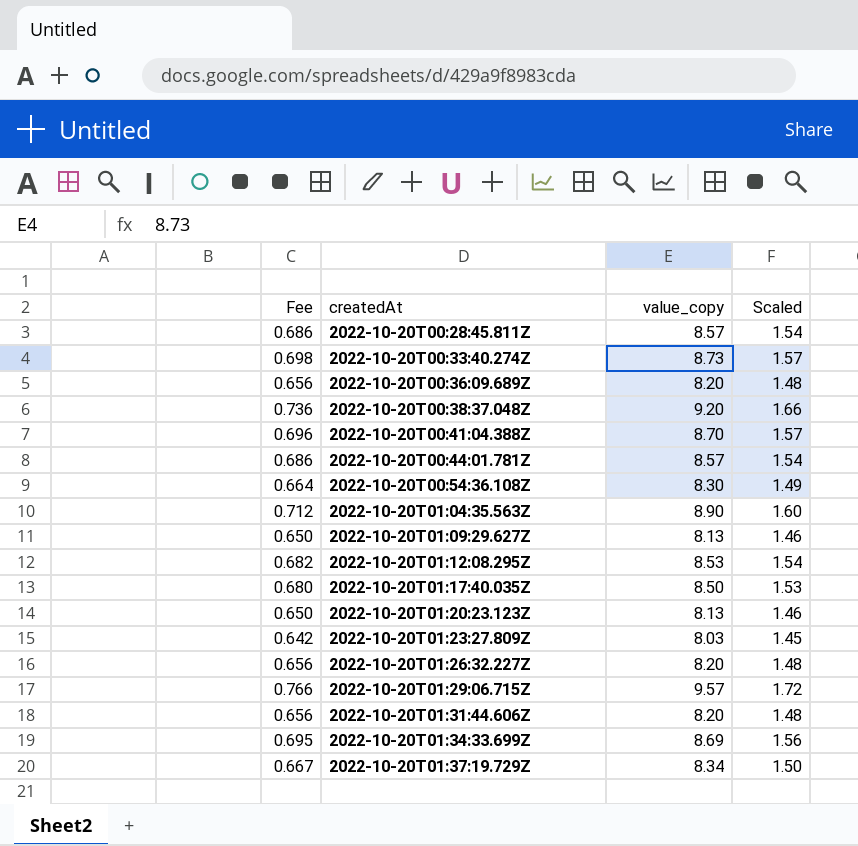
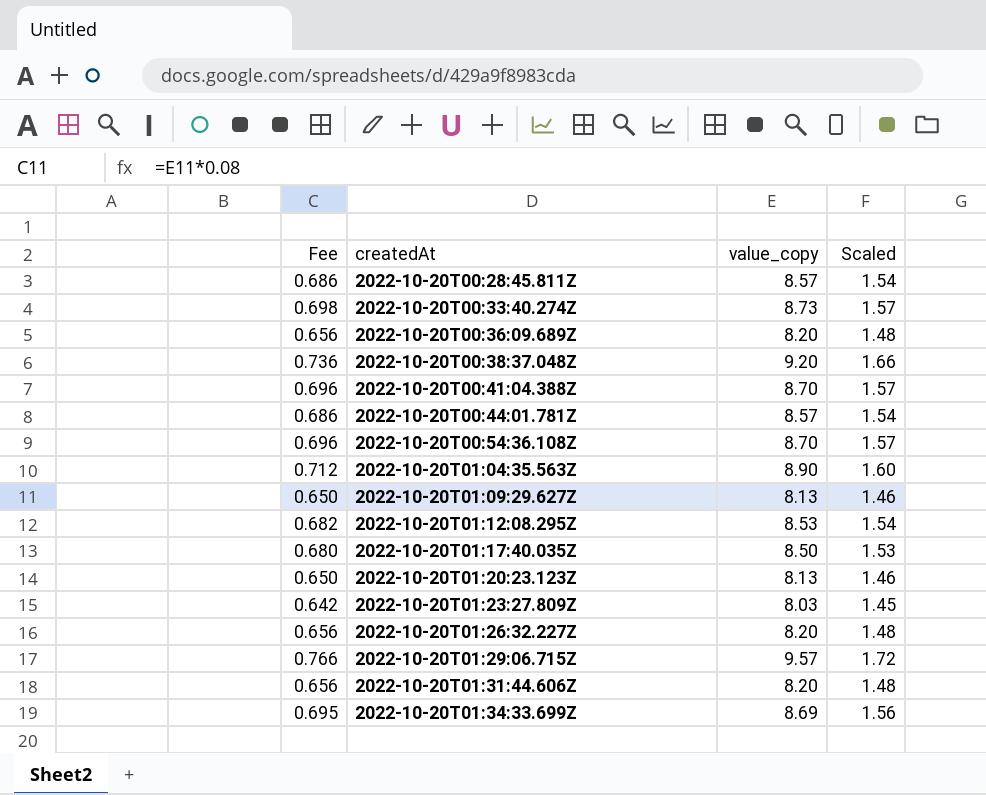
row 2022-10-20T01:37:19.729Z: 0.667 | 8.34 | 1.50 -> none
2022-10-20T00:54:36.108Z | Fee: 0.664 -> 0.696
2022-10-20T00:54:36.108Z | value_copy: 8.30 -> 8.70
2022-10-20T00:54:36.108Z | Scaled: 1.49 -> 1.57

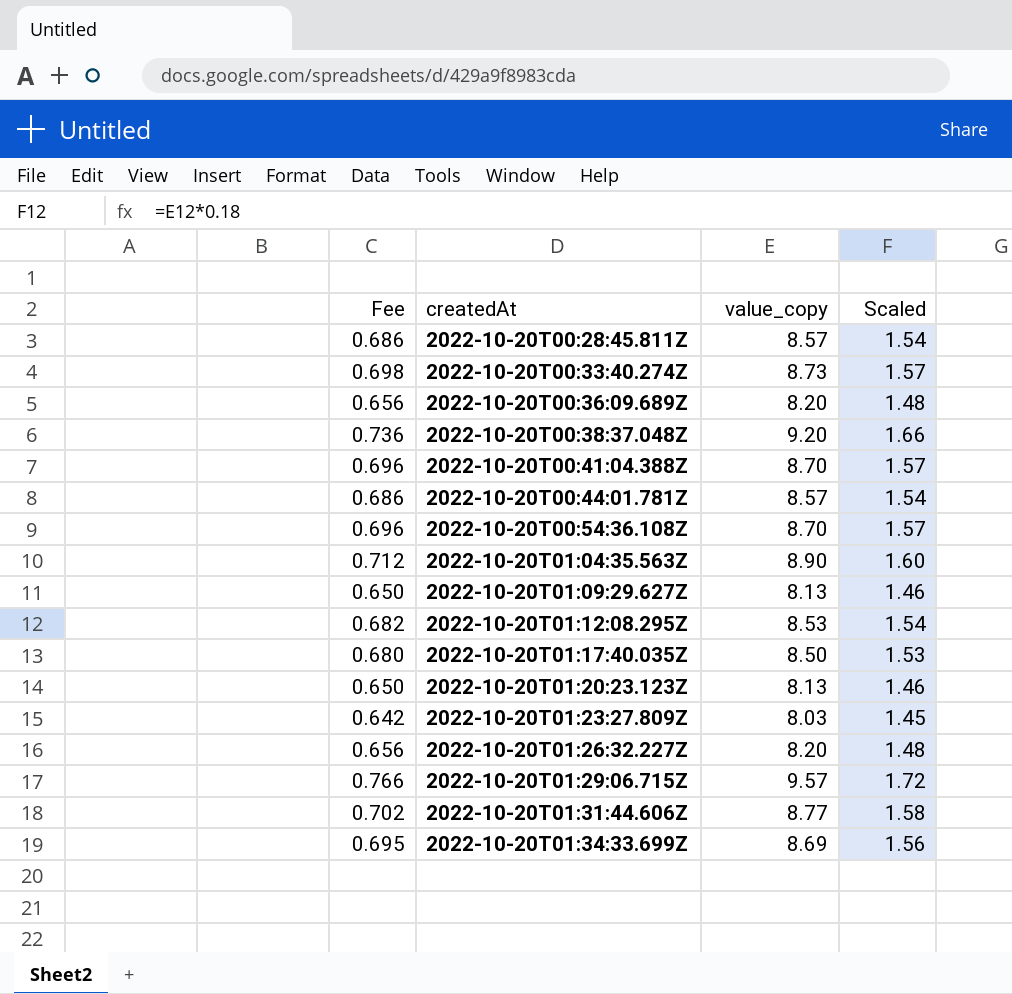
2022-10-20T01:31:44.606Z | Fee: 0.656 -> 0.702
2022-10-20T01:31:44.606Z | value_copy: 8.20 -> 8.77
2022-10-20T01:31:44.606Z | Scaled: 1.48 -> 1.58

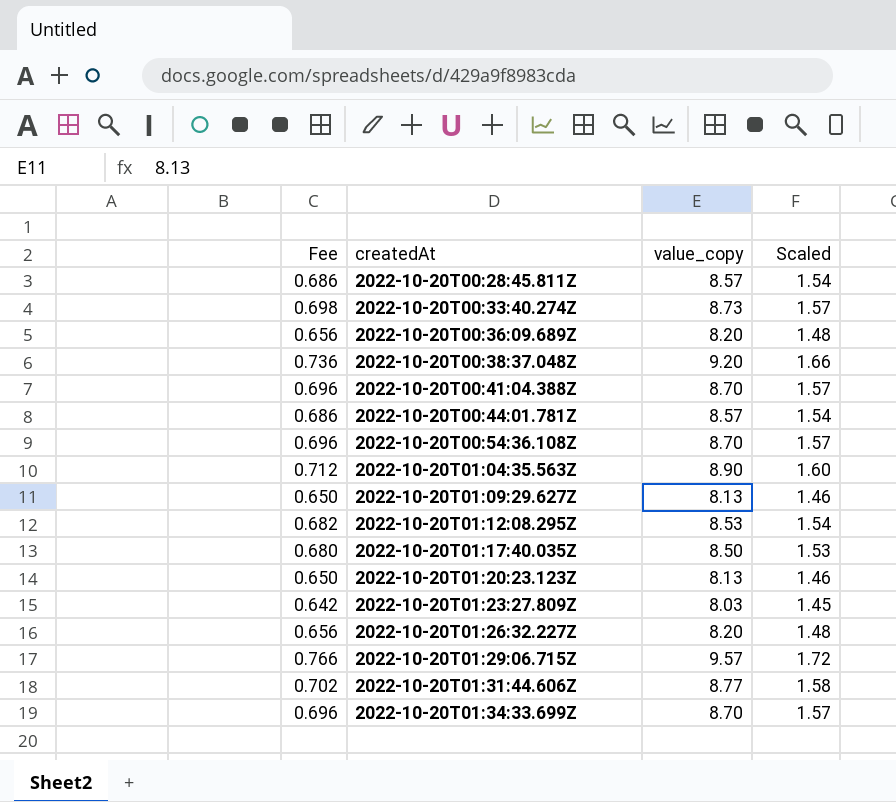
2022-10-20T01:34:33.699Z | Fee: 0.695 -> 0.696
2022-10-20T01:34:33.699Z | value_copy: 8.69 -> 8.70
2022-10-20T01:34:33.699Z | Scaled: 1.56 -> 1.57

